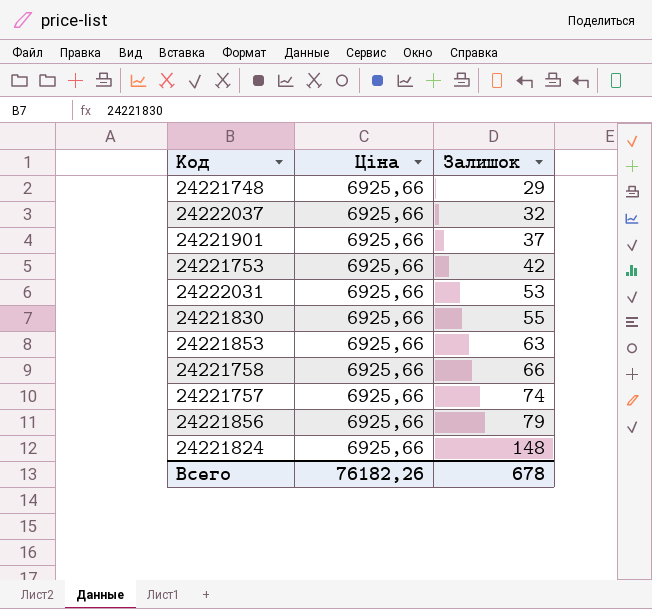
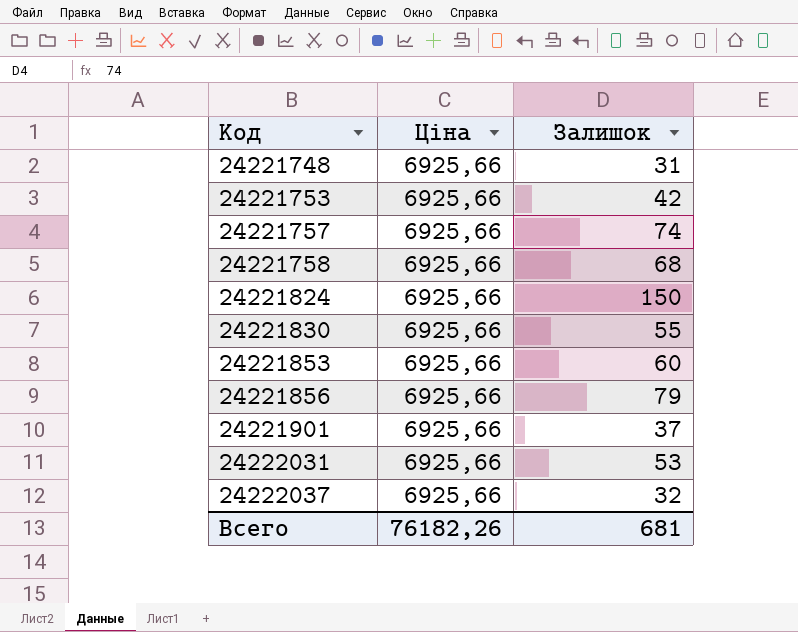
row order: Залишок ascending -> Код ascending
24221748 | Залишок: 29 -> 31
24221758 | Залишок: 66 -> 68
24221824 | Залишок: 148 -> 150
24221853 | Залишок: 63 -> 60
Всего | Залишок: 678 -> 681

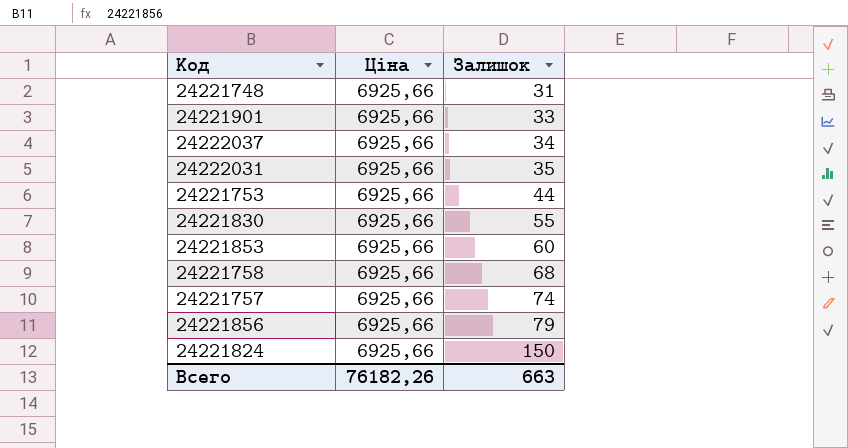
row order: Код ascending -> Залишок ascending
24221901 | Залишок: 37 -> 33
24222037 | Залишок: 32 -> 34
24222031 | Залишок: 53 -> 35
24221753 | Залишок: 42 -> 44
Всего | Залишок: 681 -> 663

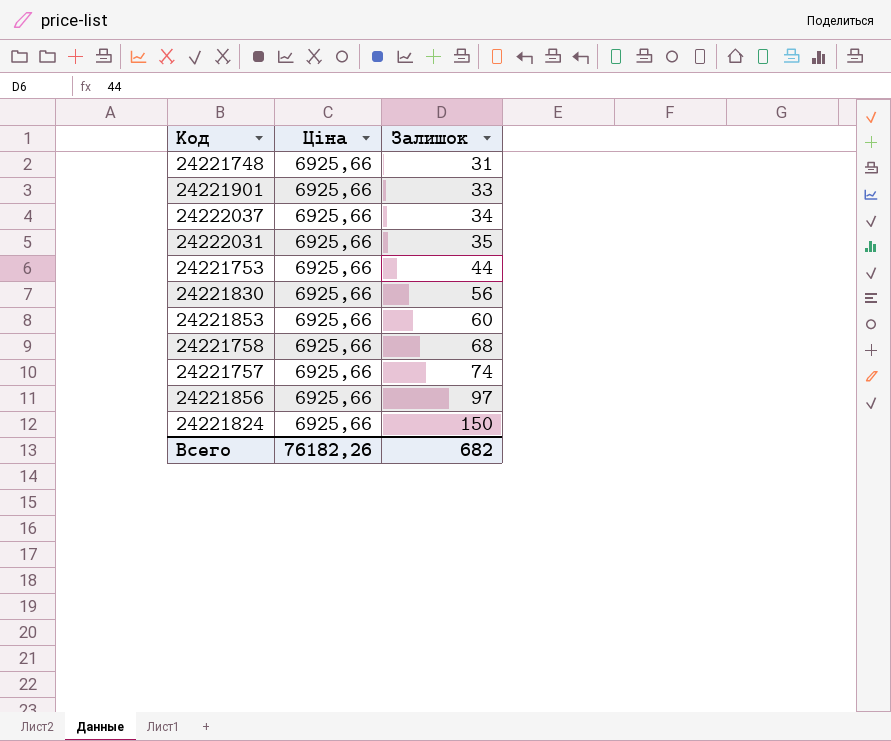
24221830 | Залишок: 55 -> 56
24221856 | Залишок: 79 -> 97
Всего | Залишок: 663 -> 682

